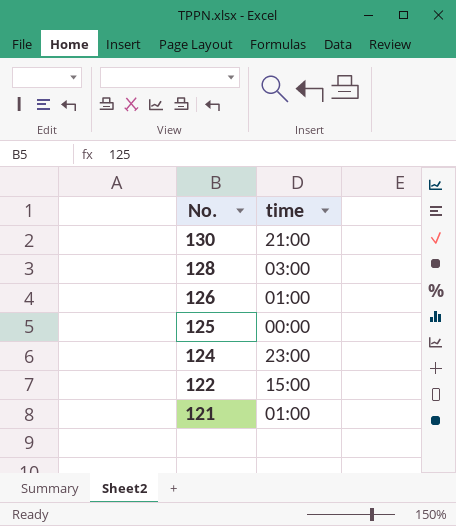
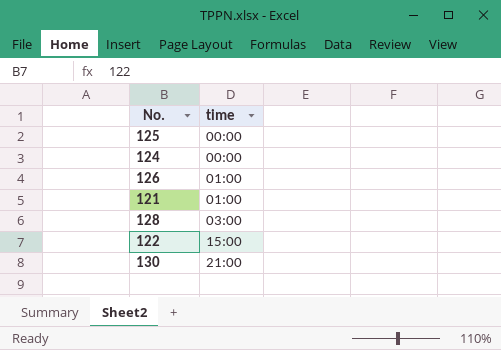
row order: No. descending -> time ascending
124 | time: 23:00 -> 00:00

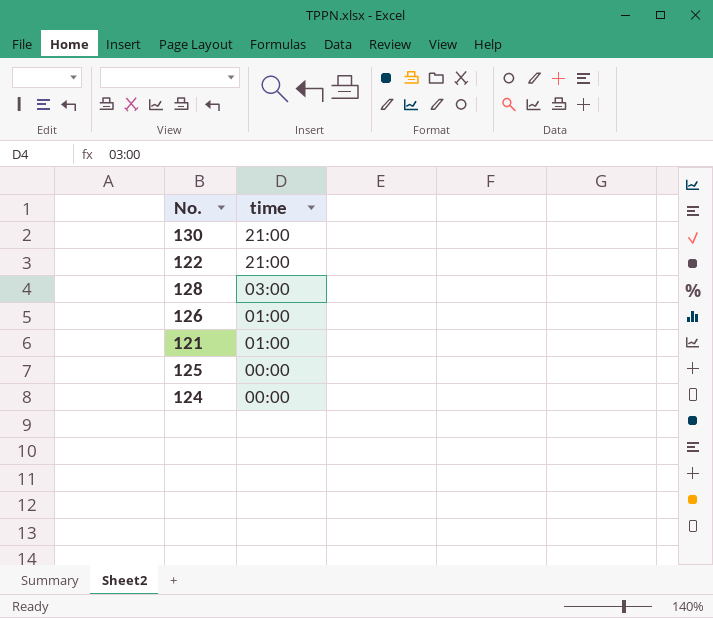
row order: time ascending -> time descending
122 | time: 15:00 -> 21:00

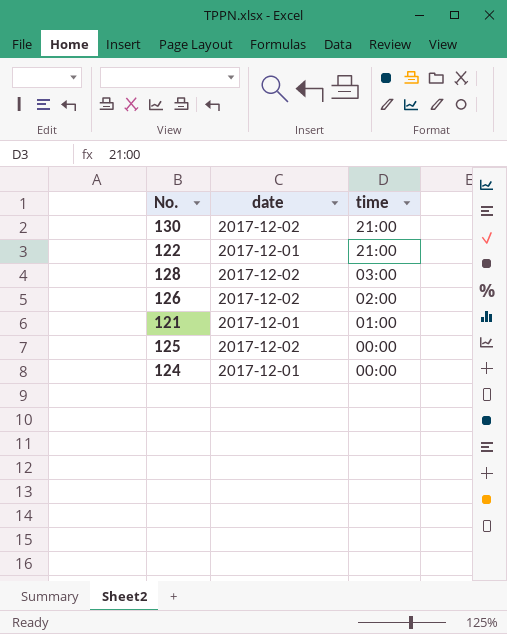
column date | position: none -> 2
126 | time: 01:00 -> 02:00

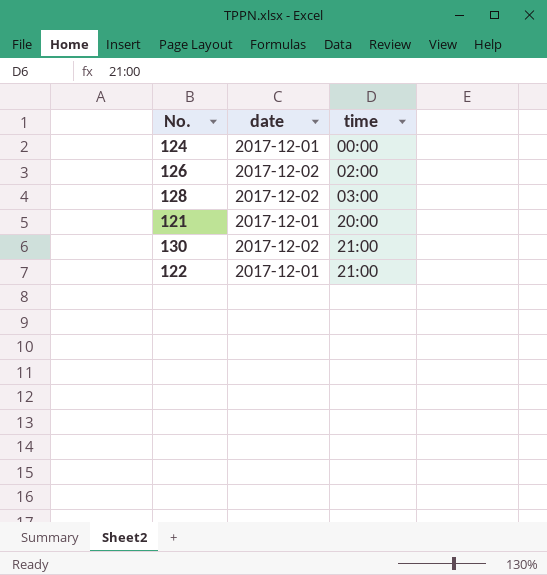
row order: time descending -> time ascending
row 125: 2017-12-02 | 00:00 -> none
121 | time: 01:00 -> 20:00

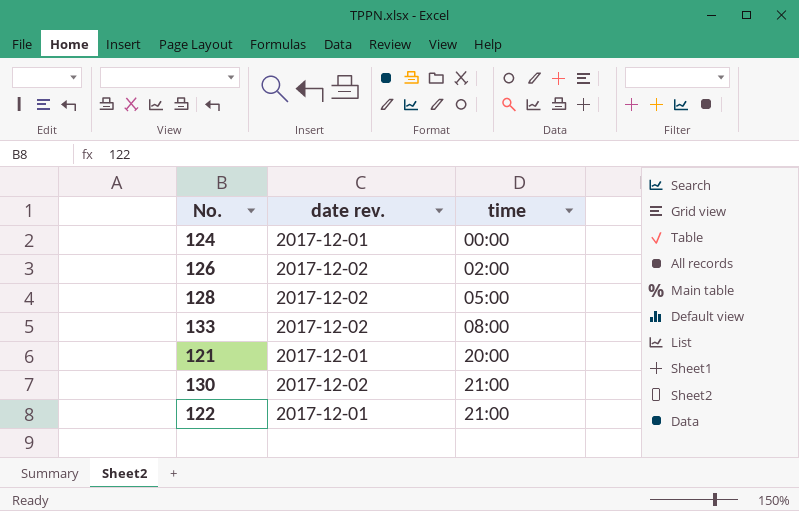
column name: date -> date rev.
128 | time: 03:00 -> 05:00
row 133: none -> 2017-12-02 | 08:00

